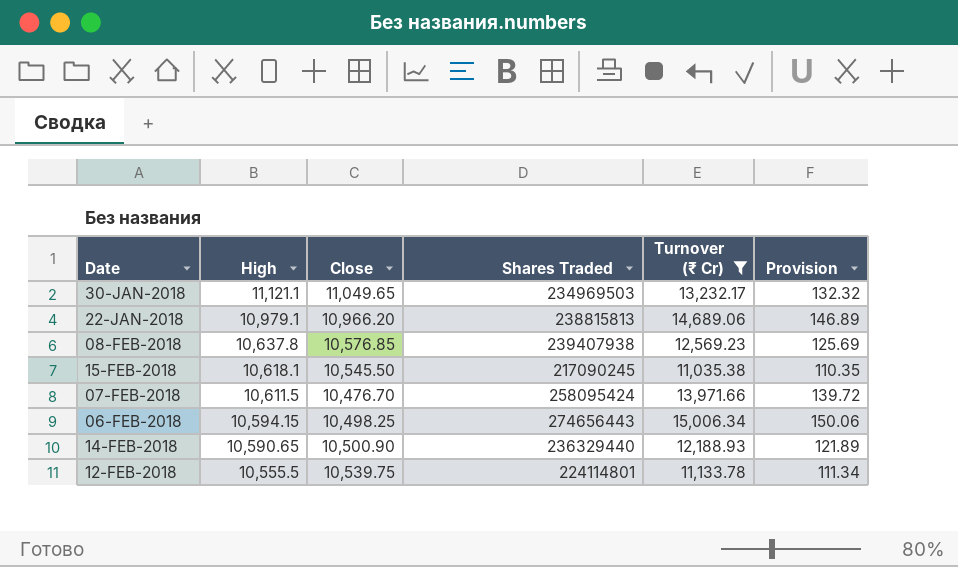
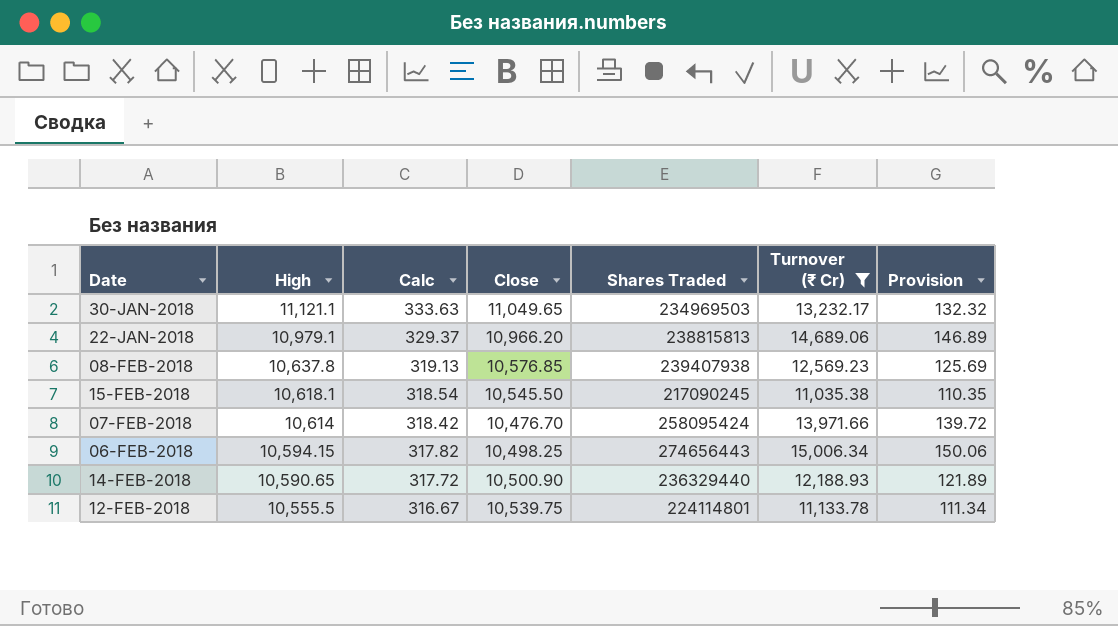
column Calc | formula: none -> [High] * 0.03
07-FEB-2018 | High: 10,611.5 -> 10,614

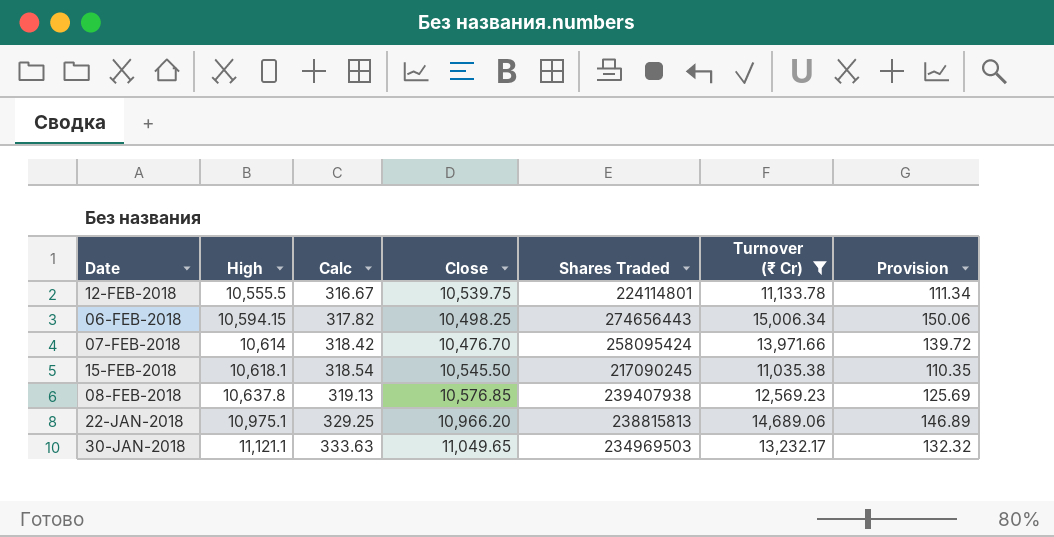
row order: High descending -> High ascending
row 14-FEB-2018: 10,590.65 | 317.72 | 10,500.90 | 236329440 | 12,188.93 | 121.89 -> none
22-JAN-2018 | High: 10,979.1 -> 10,975.1
22-JAN-2018 | Calc: 329.37 -> 329.25

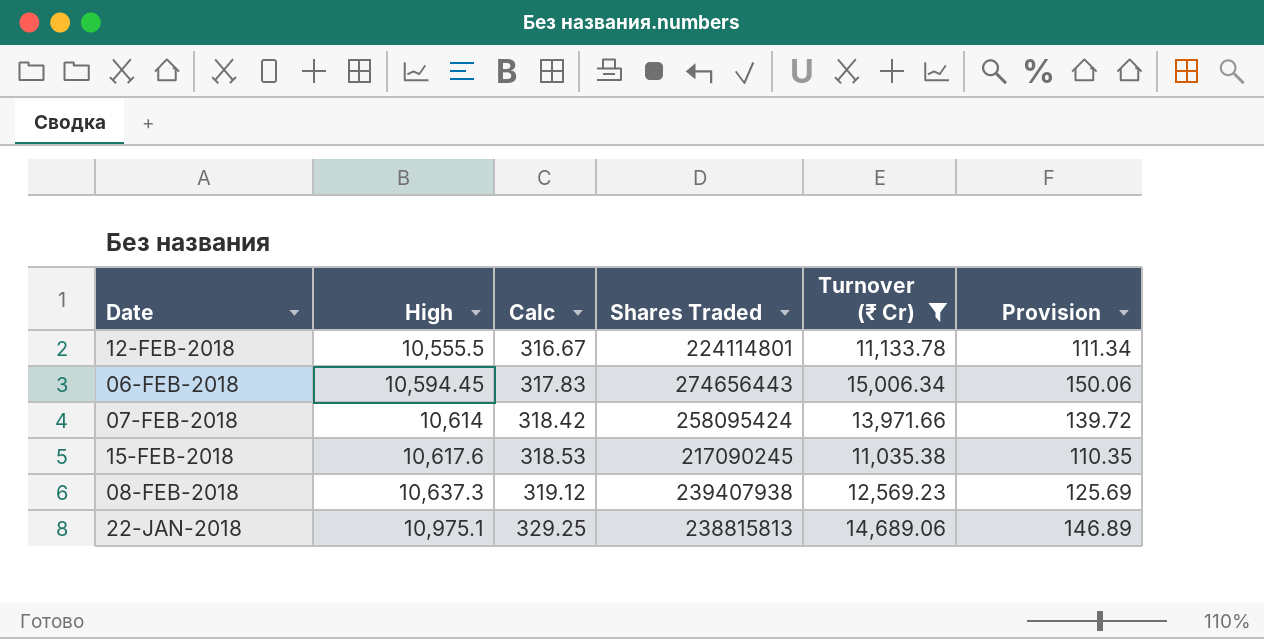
column Close | position: 4 -> none
row 30-JAN-2018: 11,121.1 | 333.63 | 11,049.65 | 234969503 | 13,232.17 | 132.32 -> none
06-FEB-2018 | High: 10,594.15 -> 10,594.45
06-FEB-2018 | Calc: 317.82 -> 317.83
15-FEB-2018 | High: 10,618.1 -> 10,617.6
15-FEB-2018 | Calc: 318.54 -> 318.53
08-FEB-2018 | High: 10,637.8 -> 10,637.3
08-FEB-2018 | Calc: 319.13 -> 319.12

